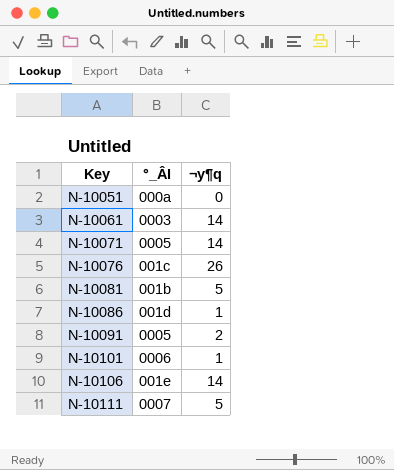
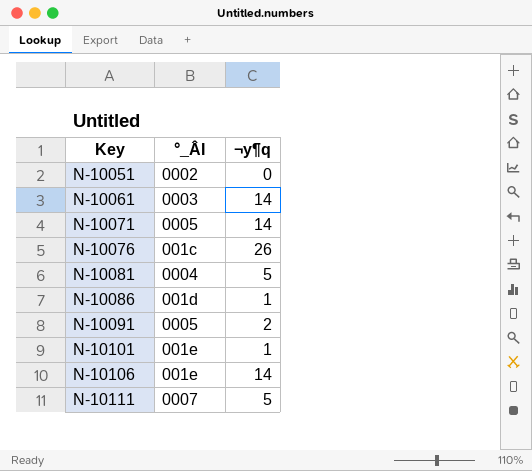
N-10051 | °_ÂI: 000a -> 0002
N-10081 | °_ÂI: 001b -> 0004
N-10101 | °_ÂI: 0006 -> 001e

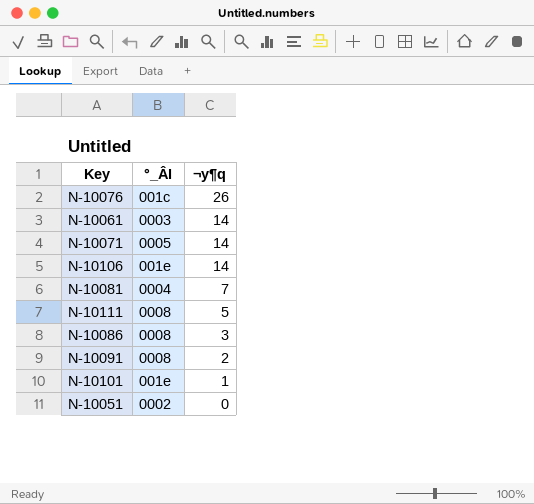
row order: Key ascending -> ¬y¶q descending
N-10081 | ¬y¶q: 5 -> 7
N-10111 | °_ÂI: 0007 -> 0008
N-10086 | °_ÂI: 001d -> 0008
N-10086 | ¬y¶q: 1 -> 3
N-10091 | °_ÂI: 0005 -> 0008

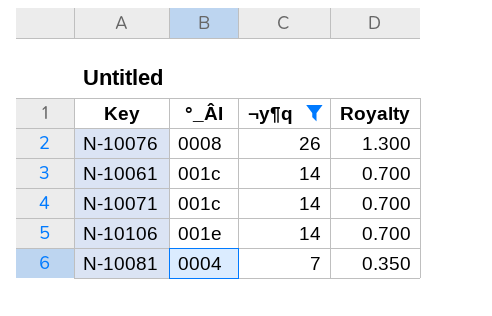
filter: none -> ¬y¶q >= 7
column Royalty | formula: none -> [¬y¶q] * 0.05
N-10076 | °_ÂI: 001c -> 0008
N-10061 | °_ÂI: 0003 -> 001c
N-10071 | °_ÂI: 0005 -> 001c

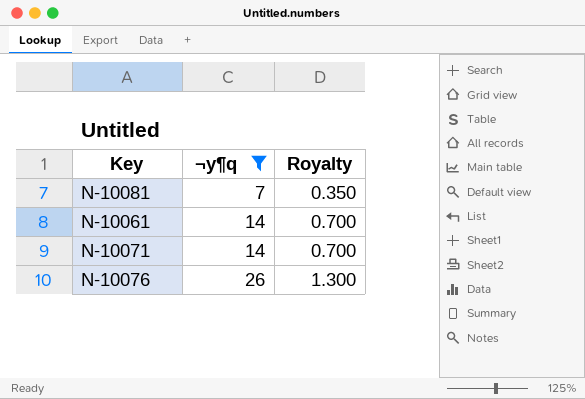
row order: ¬y¶q descending -> ¬y¶q ascending
column °_ÂI | position: 2 -> none
row N-10106: 001e | 14 | 0.700 -> none

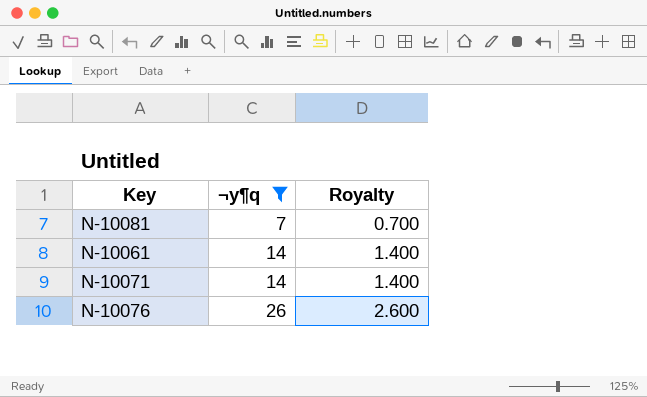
column Royalty | formula: [¬y¶q] * 0.05 -> [¬y¶q] * 0.1

